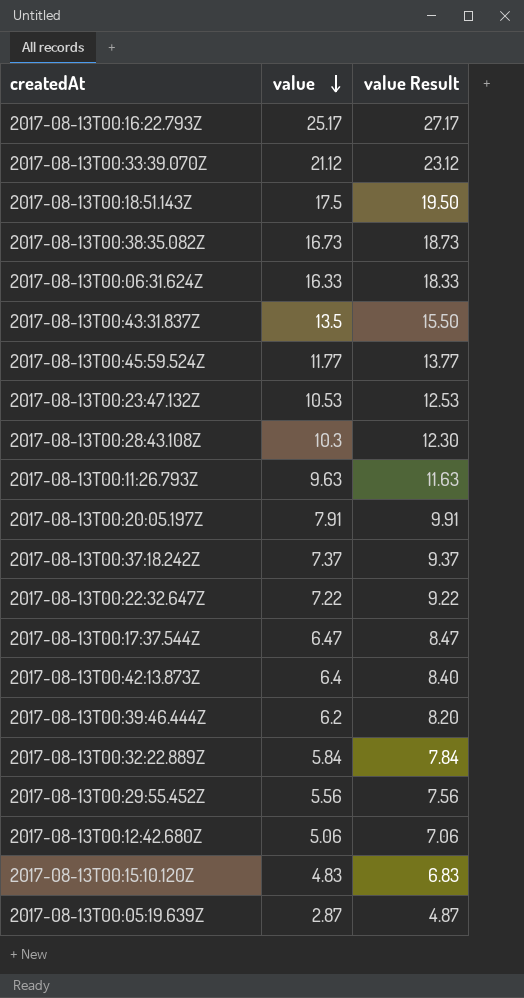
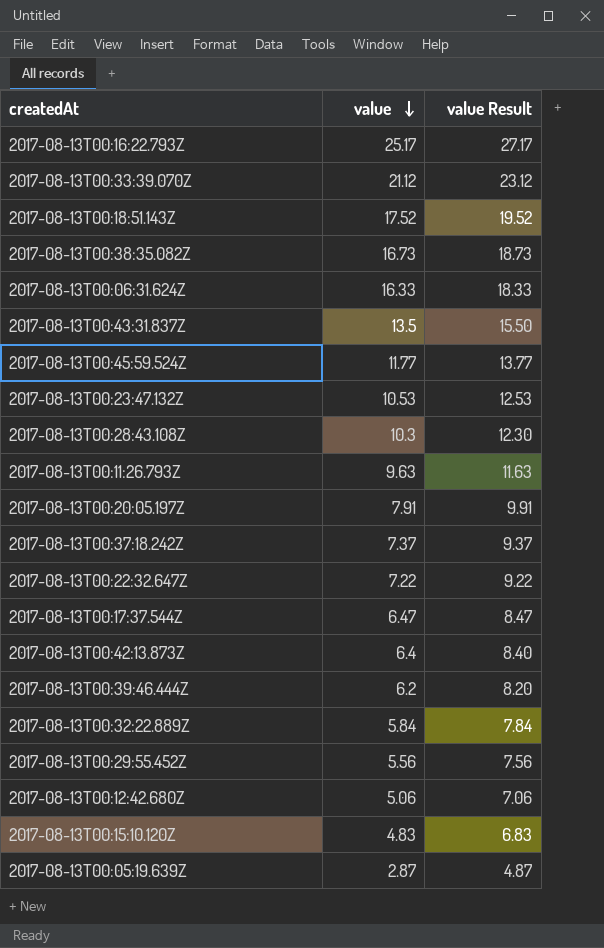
2017-08-13T00:18:51.143Z | value: 17.5 -> 17.52
2017-08-13T00:18:51.143Z | value Result: 19.50 -> 19.52

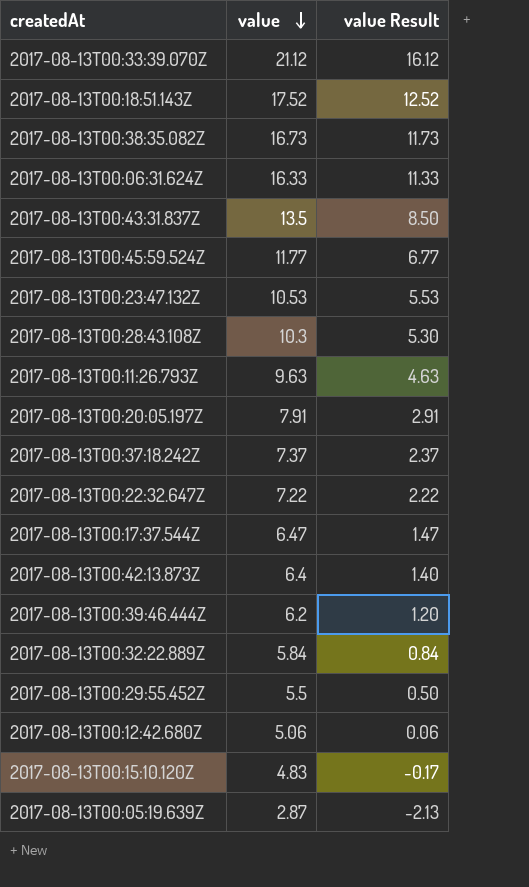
column value Result | formula: [value] + 2 -> [value] - 5
row 2017-08-13T00:16:22.793Z: 25.17 | 27.17 -> none
2017-08-13T00:29:55.452Z | value: 5.56 -> 5.5

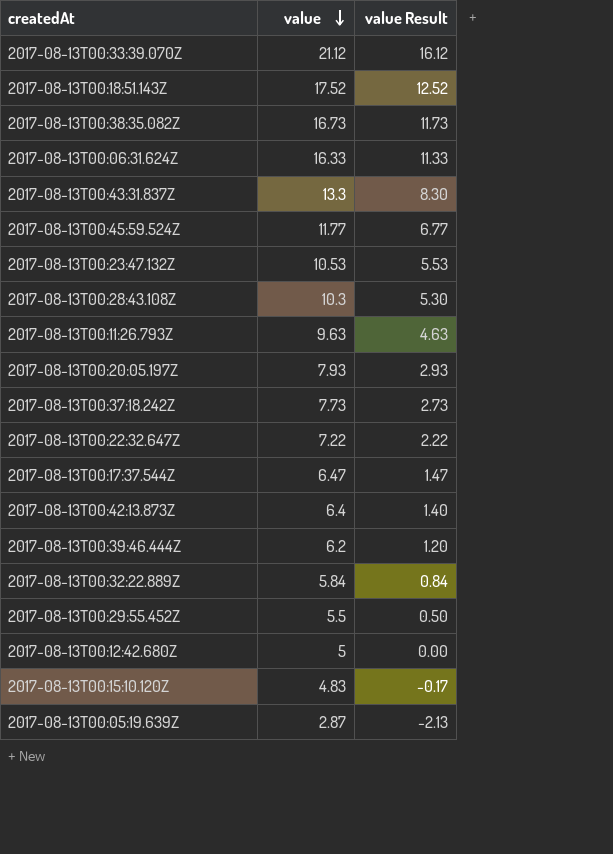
2017-08-13T00:43:31.837Z | value: 13.5 -> 13.3
2017-08-13T00:43:31.837Z | value Result: 8.50 -> 8.30
2017-08-13T00:20:05.197Z | value: 7.91 -> 7.93
2017-08-13T00:20:05.197Z | value Result: 2.91 -> 2.93
2017-08-13T00:37:18.242Z | value: 7.37 -> 7.73
2017-08-13T00:37:18.242Z | value Result: 2.37 -> 2.73
2017-08-13T00:12:42.680Z | value: 5.06 -> 5
2017-08-13T00:12:42.680Z | value Result: 0.06 -> 0.00

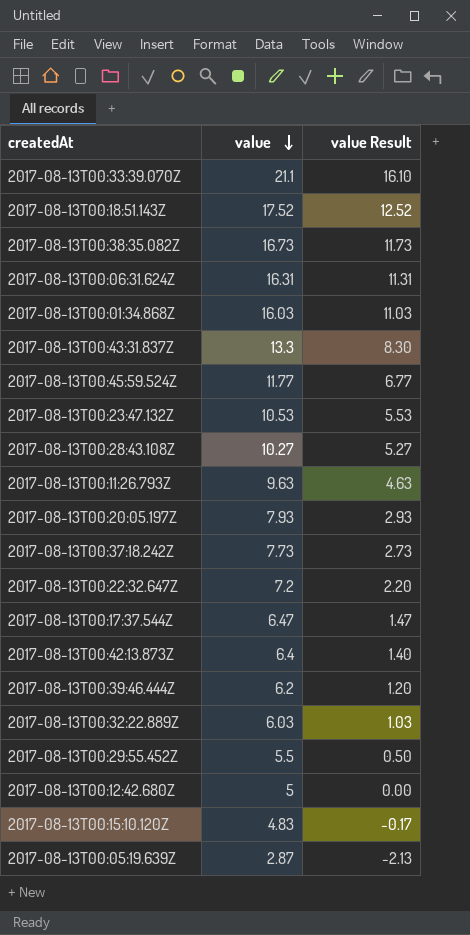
2017-08-13T00:33:39.070Z | value: 21.12 -> 21.1
2017-08-13T00:33:39.070Z | value Result: 16.12 -> 16.10
2017-08-13T00:06:31.624Z | value: 16.33 -> 16.31
2017-08-13T00:06:31.624Z | value Result: 11.33 -> 11.31
row 2017-08-13T00:01:34.868Z: none -> 16.03 | 11.03
2017-08-13T00:28:43.108Z | value: 10.3 -> 10.27
2017-08-13T00:28:43.108Z | value Result: 5.30 -> 5.27
2017-08-13T00:22:32.647Z | value: 7.22 -> 7.2
2017-08-13T00:22:32.647Z | value Result: 2.22 -> 2.20
2017-08-13T00:32:22.889Z | value: 5.84 -> 6.03
2017-08-13T00:32:22.889Z | value Result: 0.84 -> 1.03

